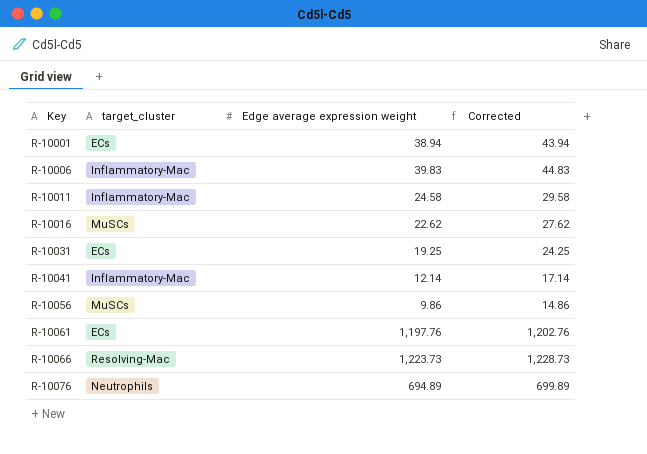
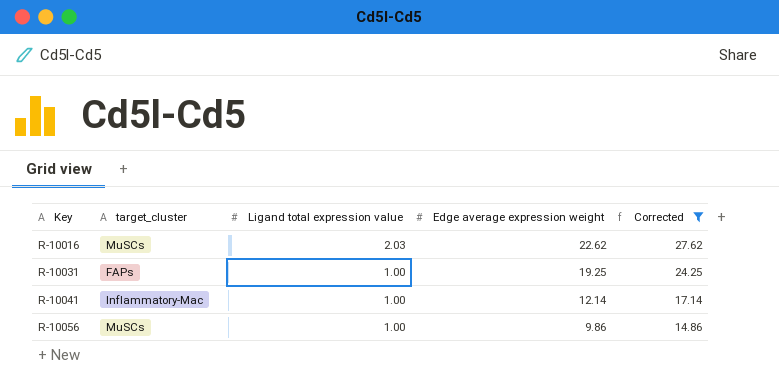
filter: none -> Corrected <= 27.62
column Ligand total expression value | position: none -> 3
R-10031 | target_cluster: ECs -> FAPs

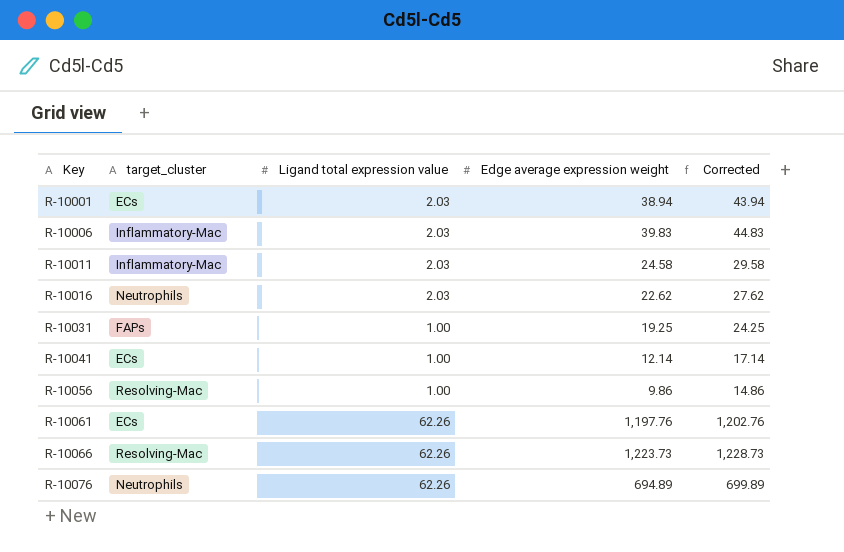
filter: Corrected <= 27.62 -> none
R-10016 | target_cluster: MuSCs -> Neutrophils
R-10041 | target_cluster: Inflammatory-Mac -> ECs
R-10056 | target_cluster: MuSCs -> Resolving-Mac

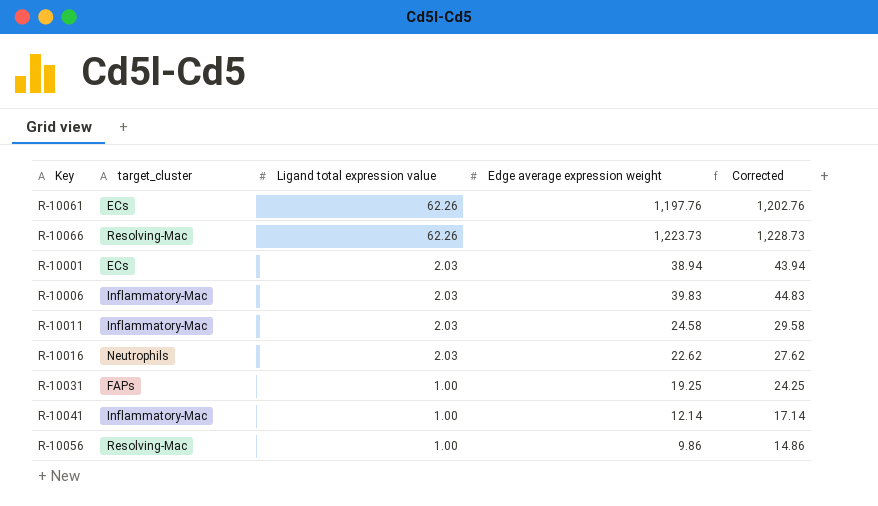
row order: Key ascending -> Ligand total expression value descending
row R-10076: Neutrophils | 62.26 | 694.89 | 699.89 -> none
R-10041 | target_cluster: ECs -> Inflammatory-Mac

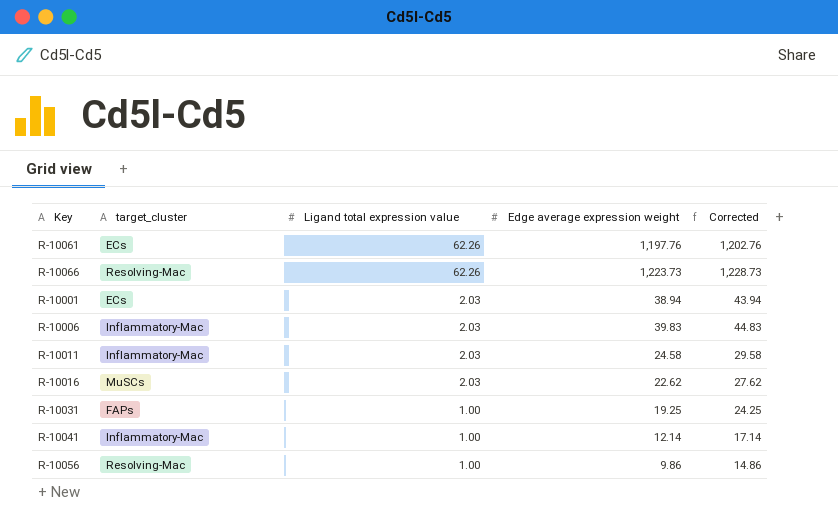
R-10016 | target_cluster: Neutrophils -> MuSCs

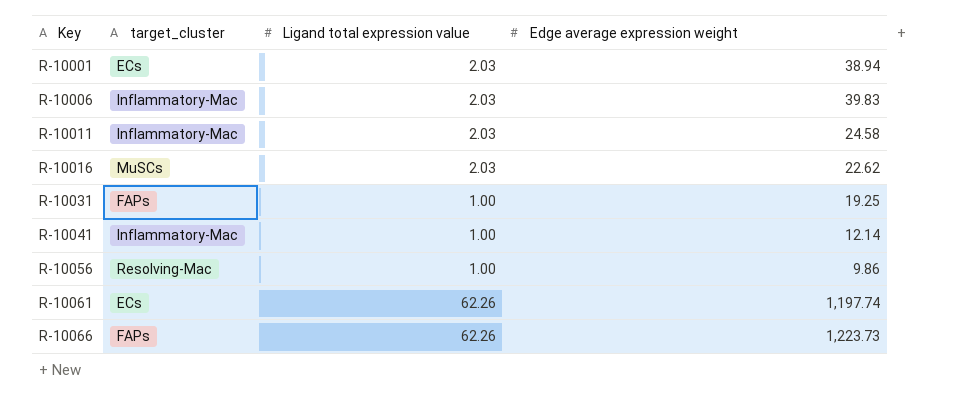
row order: Ligand total expression value descending -> Key ascending
column Corrected | formula: [Edge average expression weight] + 5 -> none
R-10061 | Edge average expression weight: 1,197.76 -> 1,197.74
R-10066 | target_cluster: Resolving-Mac -> FAPs

